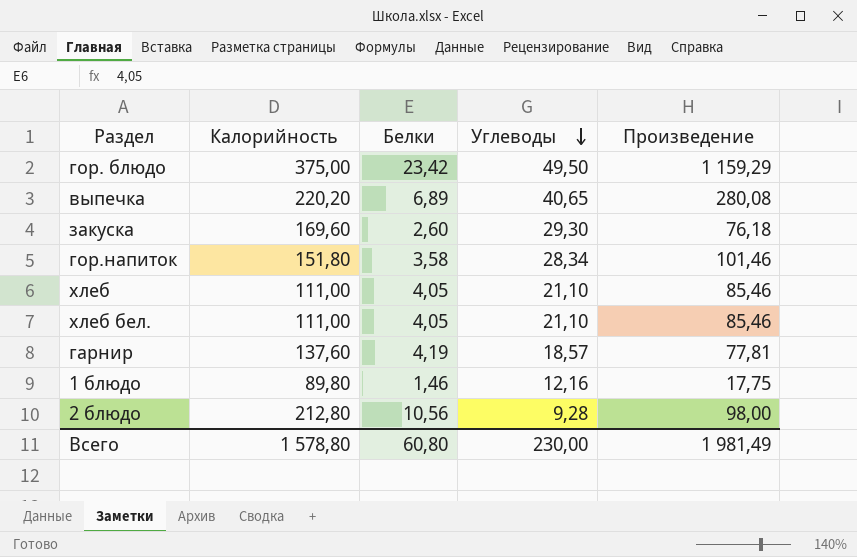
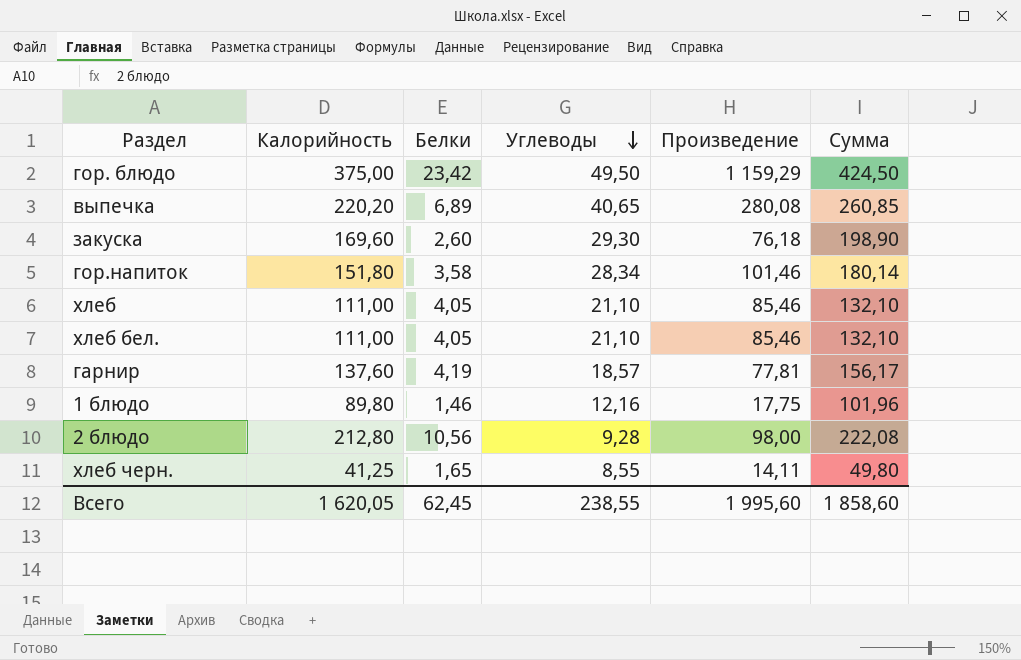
column Сумма | formula: none -> [Калорийность] + [Углеводы]
row хлеб черн.: none -> 41,25 | 1,65 | 8,55 | 14,11 | 49,80
Всего | Калорийность: 1 578,80 -> 1 620,05
Всего | Белки: 60,80 -> 62,45
Всего | Углеводы: 230,00 -> 238,55
Всего | Произведение: 1 981,49 -> 1 995,60

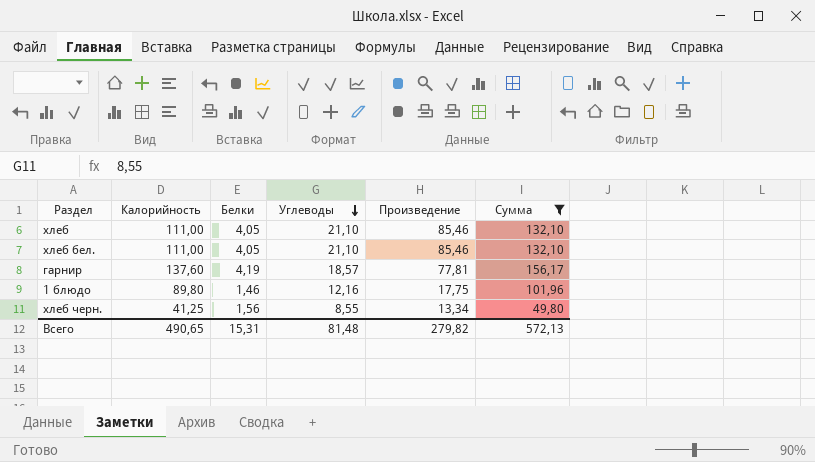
filter: none -> Сумма <= 156,17
хлеб черн. | Белки: 1,65 -> 1,56
хлеб черн. | Произведение: 14,11 -> 13,34
Всего | Калорийность: 1 620,05 -> 490,65
Всего | Белки: 62,45 -> 15,31
Всего | Углеводы: 238,55 -> 81,48
Всего | Произведение: 1 995,60 -> 279,82
Всего | Сумма: 1 858,60 -> 572,13

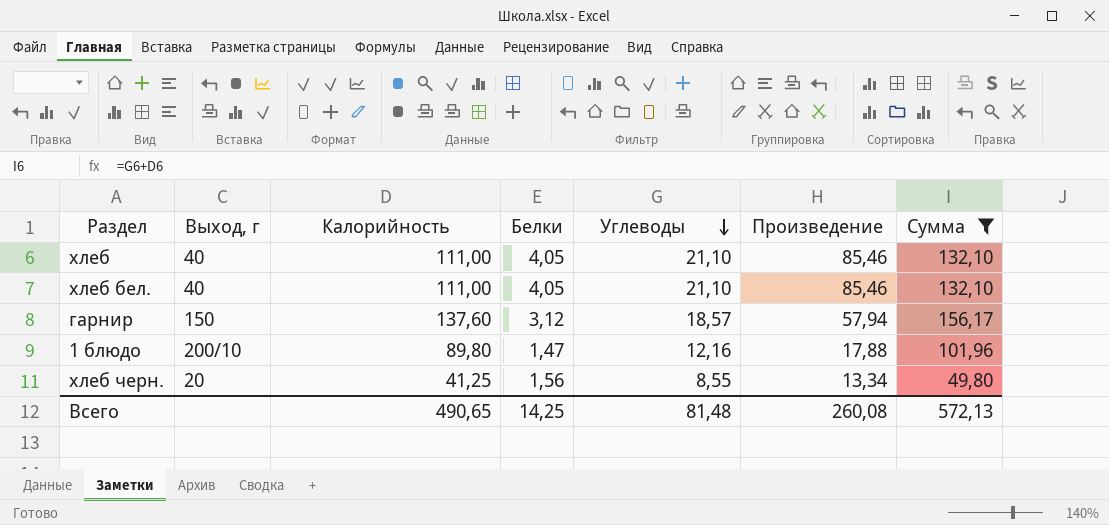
column Выход, г | position: none -> 2
гарнир | Белки: 4,19 -> 3,12
гарнир | Произведение: 77,81 -> 57,94
1 блюдо | Белки: 1,46 -> 1,47
1 блюдо | Произведение: 17,75 -> 17,88
Всего | Белки: 15,31 -> 14,25
Всего | Произведение: 279,82 -> 260,08

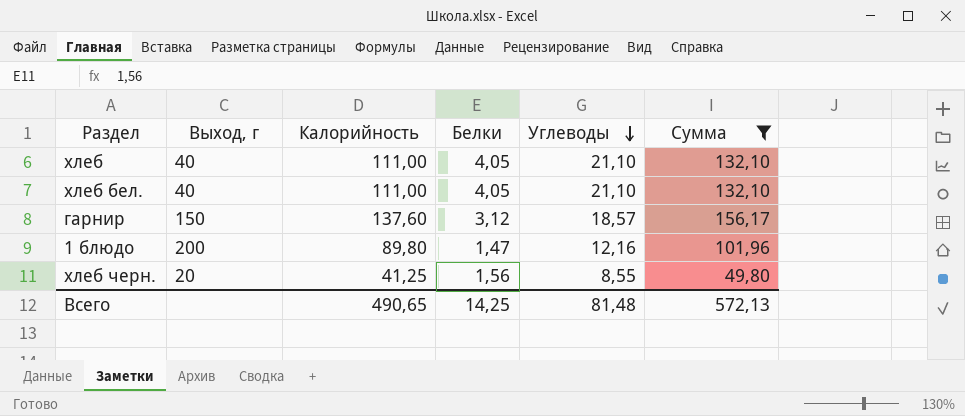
column Произведение | formula: [Белки] * [Углеводы] -> none
1 блюдо | Выход, г: 200/10 -> 200

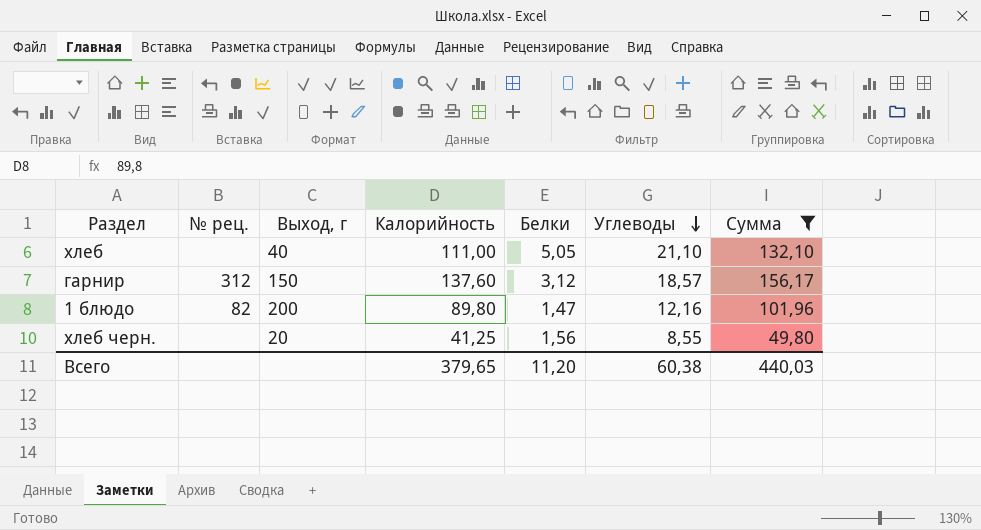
column № рец. | position: none -> 2
row хлеб бел.: 40 | 111,00 | 4,05 | 21,10 | 132,10 -> none
хлеб | Белки: 4,05 -> 5,05
Всего | Калорийность: 490,65 -> 379,65
Всего | Белки: 14,25 -> 11,20
Всего | Углеводы: 81,48 -> 60,38
Всего | Сумма: 572,13 -> 440,03

